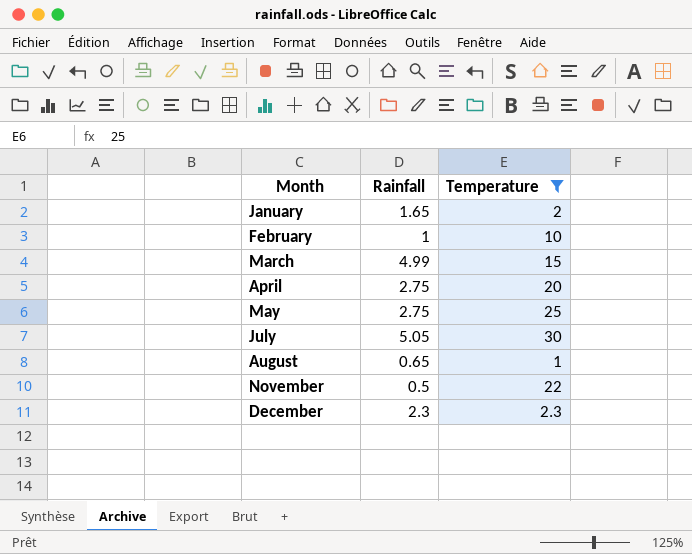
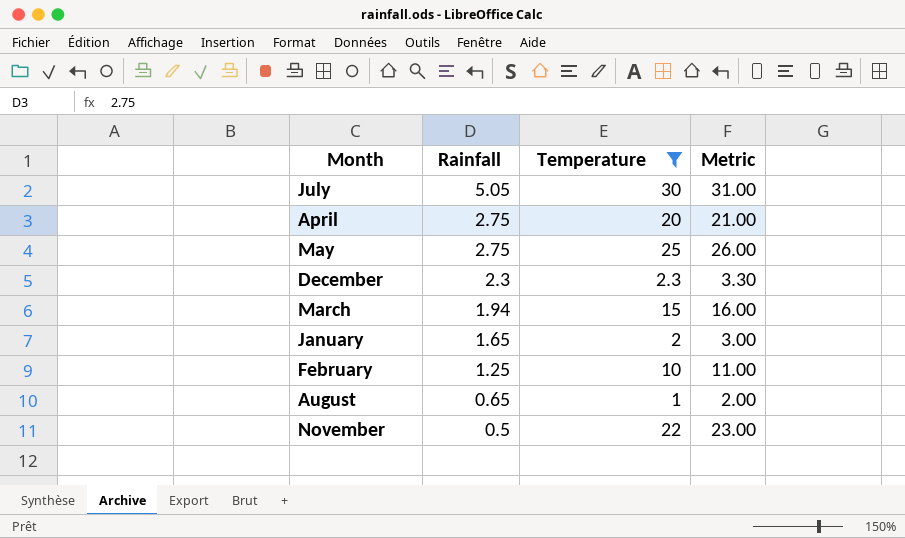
row order: Month ascending -> Rainfall descending
column Metric | formula: none -> [Temperature] + 1
March | Rainfall: 4.99 -> 1.94
February | Rainfall: 1 -> 1.25

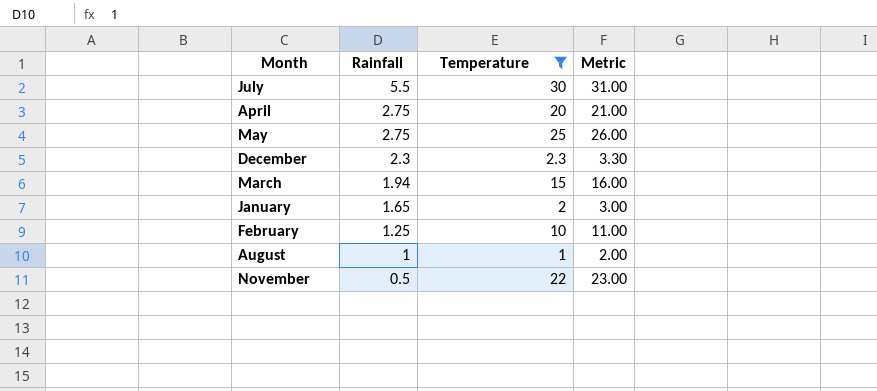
July | Rainfall: 5.05 -> 5.5
August | Rainfall: 0.65 -> 1

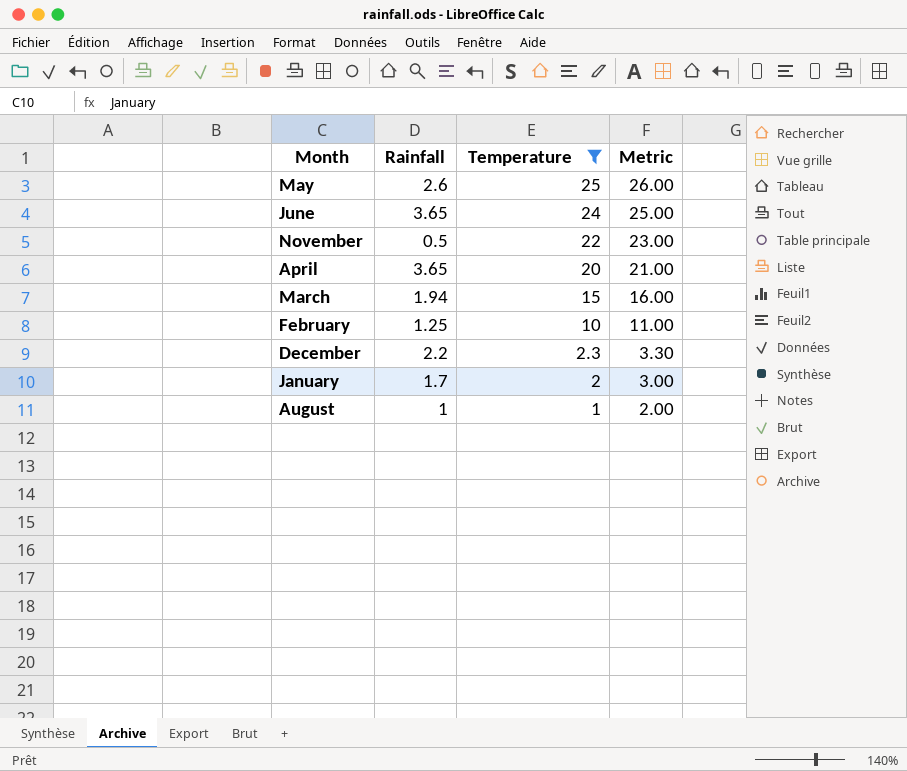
row order: Rainfall descending -> Temperature descending
row July: 5.5 | 30 | 31.00 -> none
May | Rainfall: 2.75 -> 2.6
row June: none -> 3.65 | 24 | 25.00
April | Rainfall: 2.75 -> 3.65
December | Rainfall: 2.3 -> 2.2
January | Rainfall: 1.65 -> 1.7

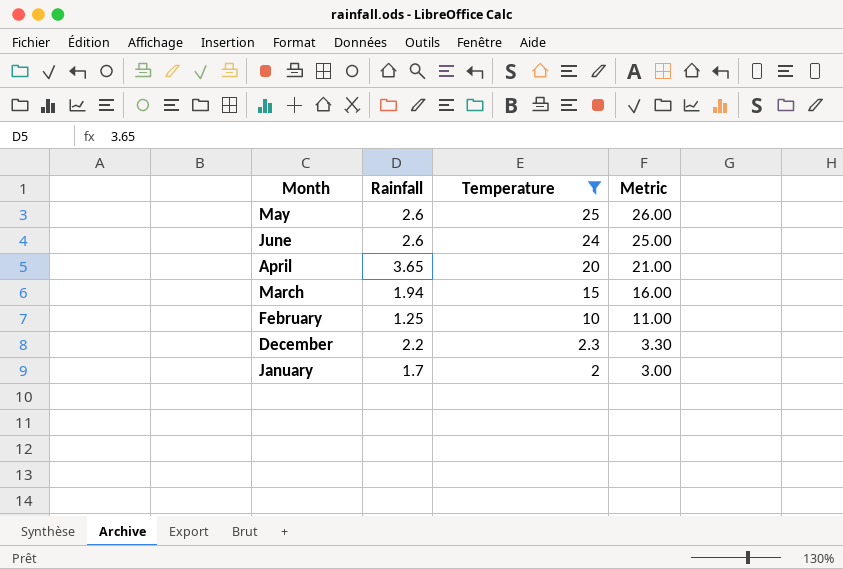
row November: 0.5 | 22 | 23.00 -> none
row August: 1 | 1 | 2.00 -> none
June | Rainfall: 3.65 -> 2.6

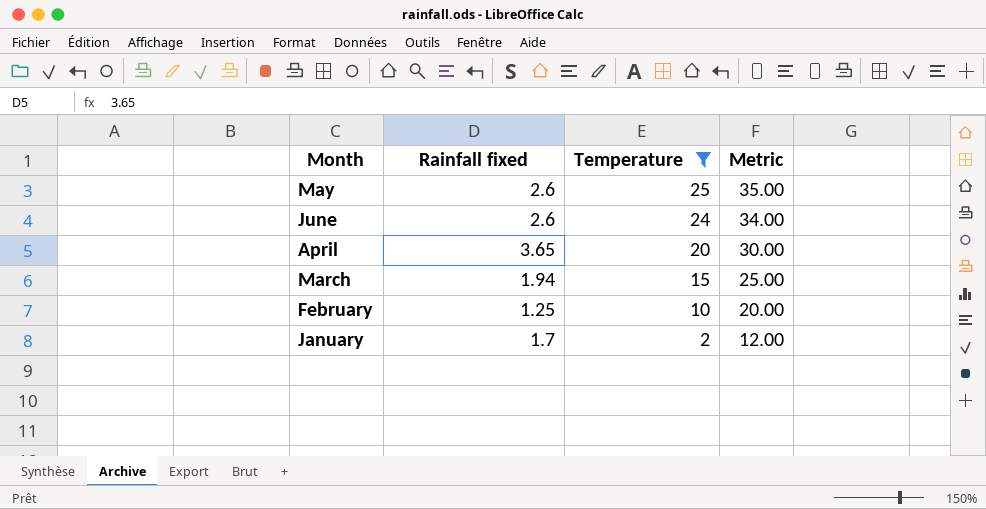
column name: Rainfall -> Rainfall fixed
column Metric | formula: [Temperature] + 1 -> [Temperature] + 10
row December: 2.2 | 2.3 | 3.30 -> none

